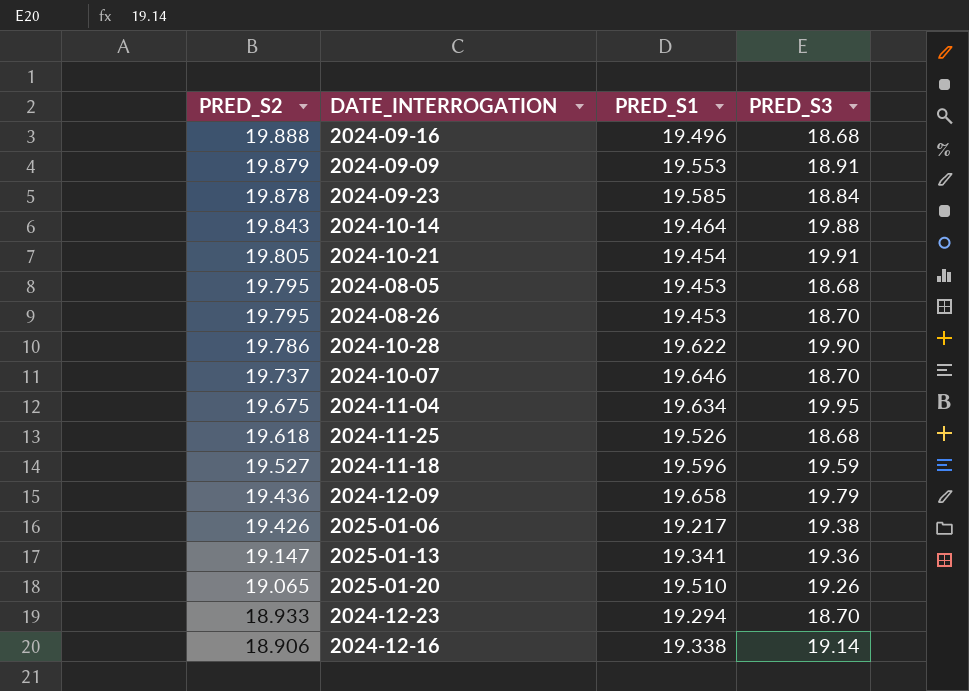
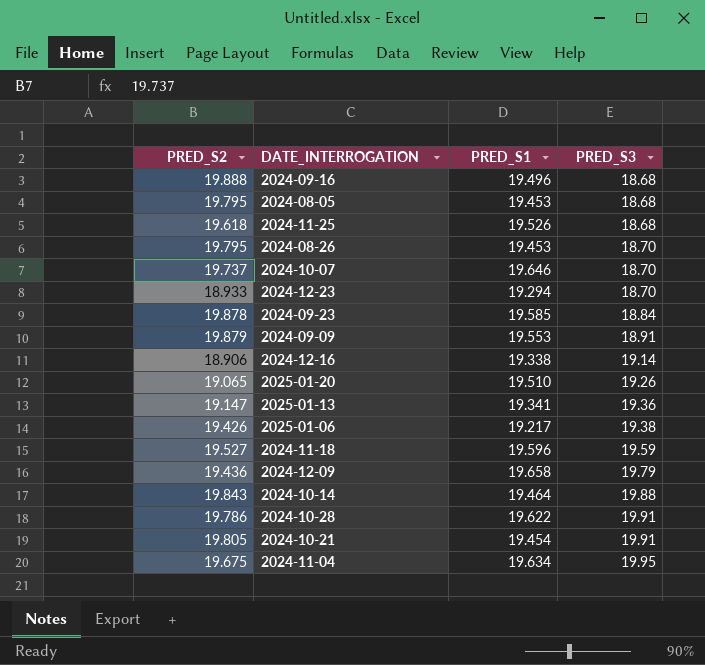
row order: PRED_S2 descending -> PRED_S3 ascending
2024-10-28 | PRED_S3: 19.90 -> 19.91

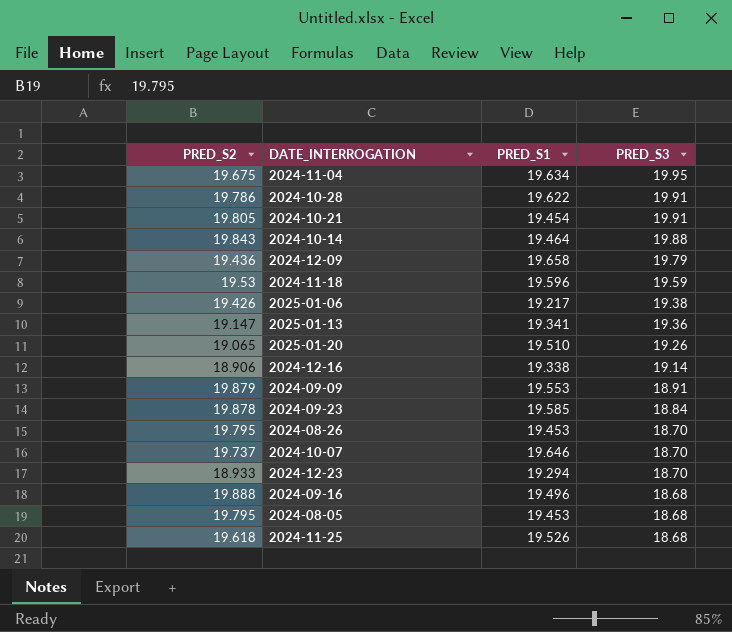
row order: PRED_S3 ascending -> PRED_S3 descending
2024-11-18 | PRED_S2: 19.527 -> 19.53

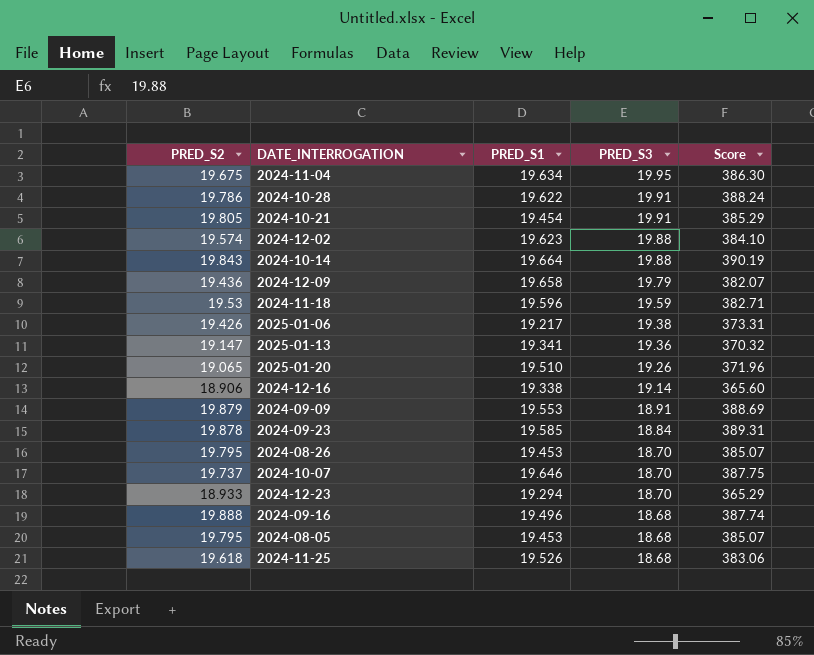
column Score | formula: none -> [PRED_S2] * [PRED_S1]
row 2024-12-02: none -> 19.574 | 19.623 | 19.88 | 384.10
2024-10-14 | PRED_S1: 19.464 -> 19.664

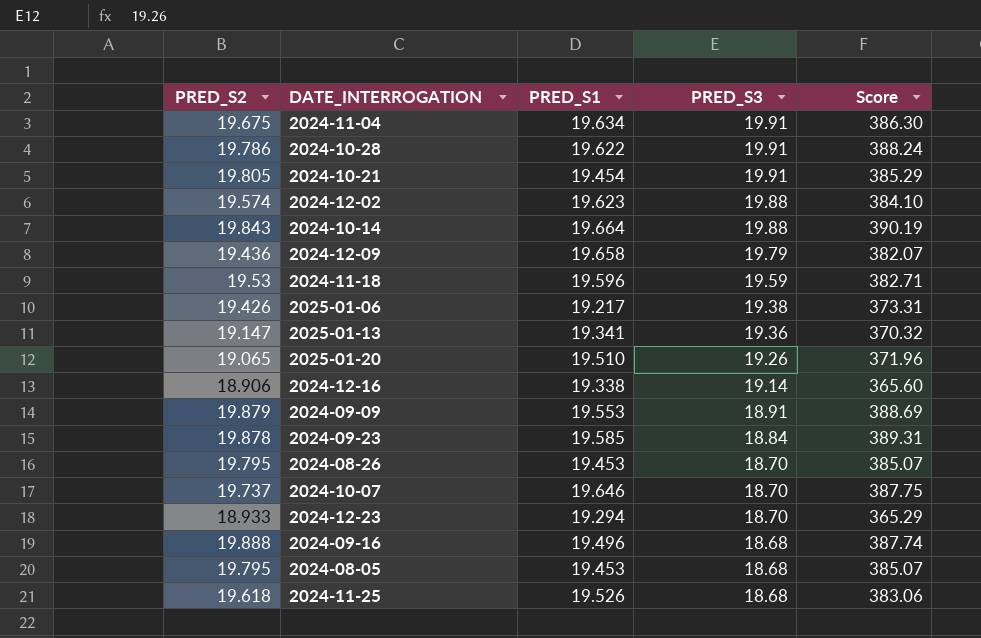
2024-11-04 | PRED_S3: 19.95 -> 19.91

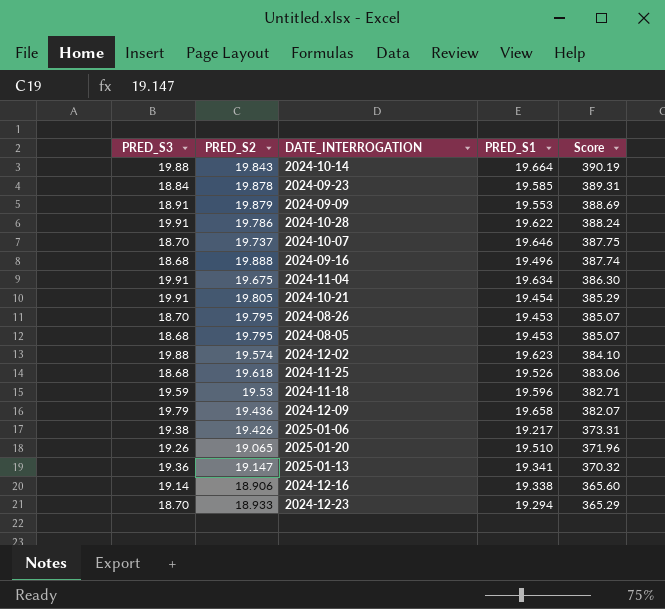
row order: PRED_S3 descending -> Score descending
column PRED_S3 | position: 4 -> 1

